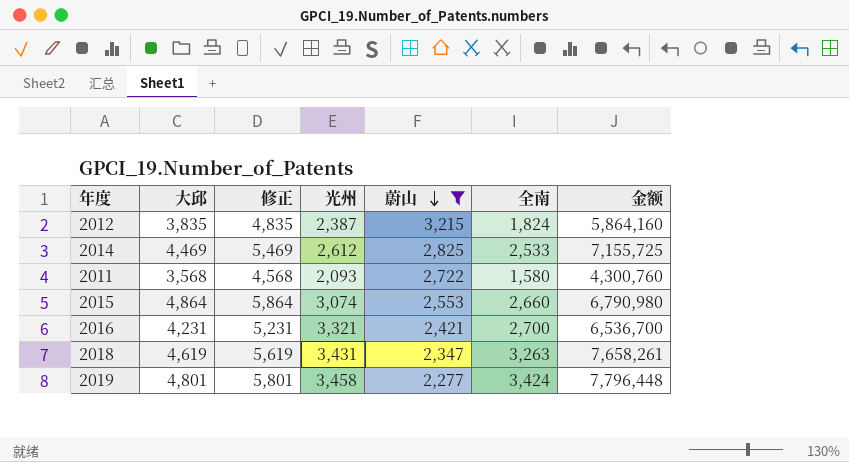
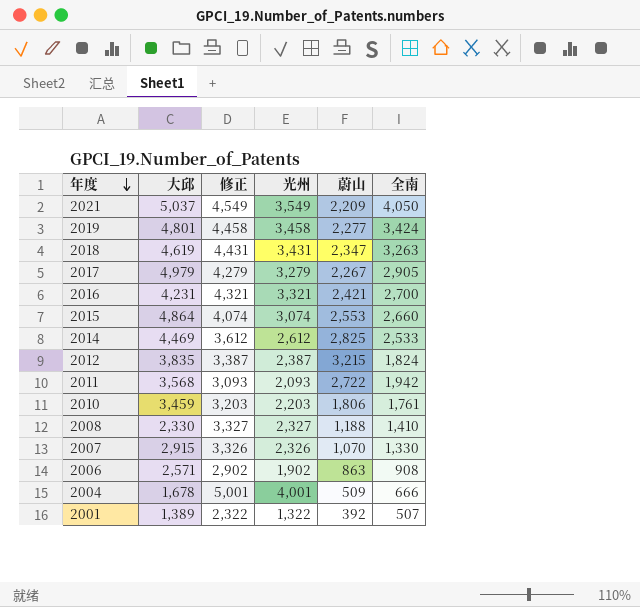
filter: 蔚山 >= 2,277 -> none
row order: 蔚山 descending -> 年度 descending
column 金额 | formula: [蔚山] * [全南] -> none
column 修正 | formula: [大邱] + 1000 -> [光州] + 1000
2011 | 全南: 1,580 -> 1,942

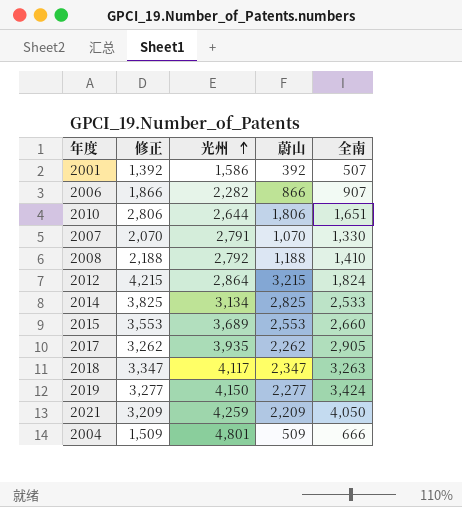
row order: 年度 descending -> 光州 ascending
column 大邱 | position: 2 -> none
column 修正 | formula: [光州] + 1000 -> [蔚山] + 1000
row 2016: 4,231 | 4,321 | 3,321 | 2,421 | 2,700 -> none
row 2011: 3,568 | 3,093 | 2,093 | 2,722 | 1,942 -> none
2001 | 光州: 1,322 -> 1,586
2006 | 光州: 1,902 -> 2,282
2006 | 蔚山: 863 -> 866
2006 | 全南: 908 -> 907
2010 | 光州: 2,203 -> 2,644
2010 | 全南: 1,761 -> 1,651
2007 | 光州: 2,326 -> 2,791
2008 | 光州: 2,327 -> 2,792
2012 | 光州: 2,387 -> 2,864
2014 | 光州: 2,612 -> 3,134
2015 | 光州: 3,074 -> 3,689
2017 | 光州: 3,279 -> 3,935
2017 | 蔚山: 2,267 -> 2,262
2018 | 光州: 3,431 -> 4,117
2019 | 光州: 3,458 -> 4,150
2021 | 光州: 3,549 -> 4,259
2004 | 光州: 4,001 -> 4,801

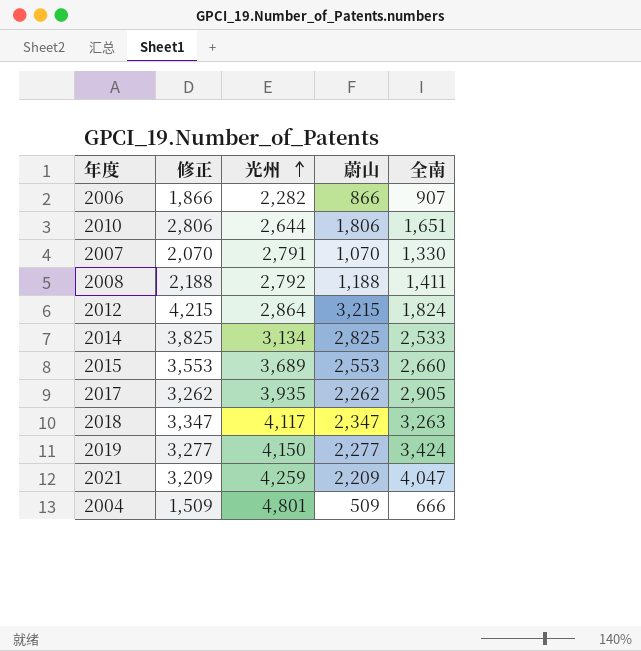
row 2001: 1,392 | 1,586 | 392 | 507 -> none
2008 | 全南: 1,410 -> 1,411
2021 | 全南: 4,050 -> 4,047

